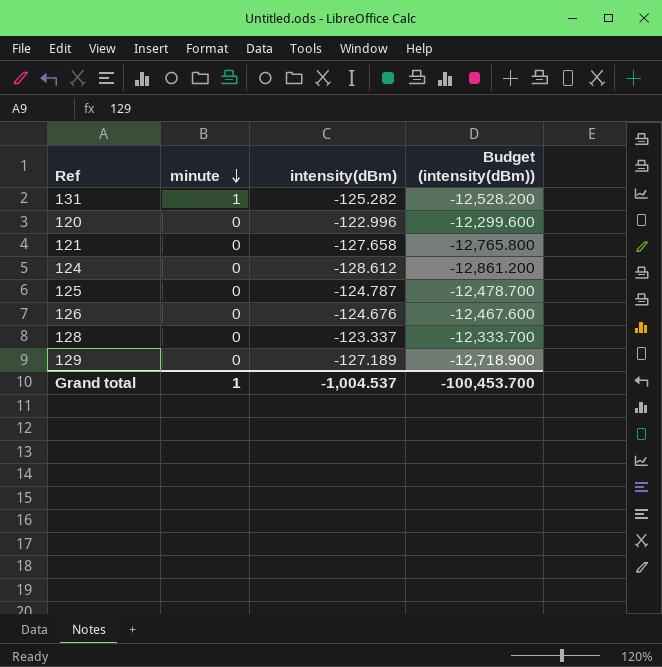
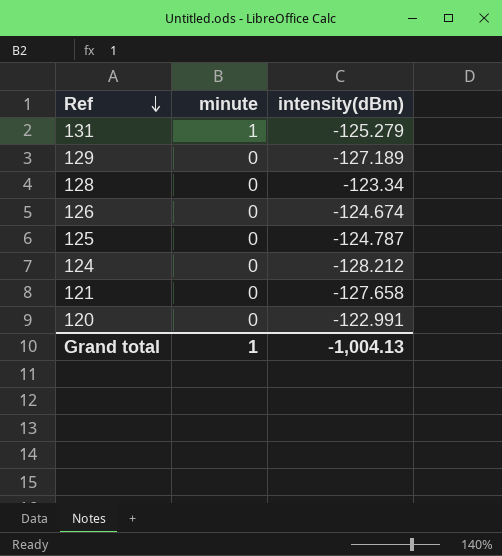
row order: minute descending -> Ref descending
column Budget (intensity(dBm)) | formula: [intensity(dBm)] * 100 -> none
131 | intensity(dBm): -125.282 -> -125.279
128 | intensity(dBm): -123.337 -> -123.34
126 | intensity(dBm): -124.676 -> -124.674
124 | intensity(dBm): -128.612 -> -128.212
120 | intensity(dBm): -122.996 -> -122.991
Grand total | intensity(dBm): -1,004.537 -> -1,004.13

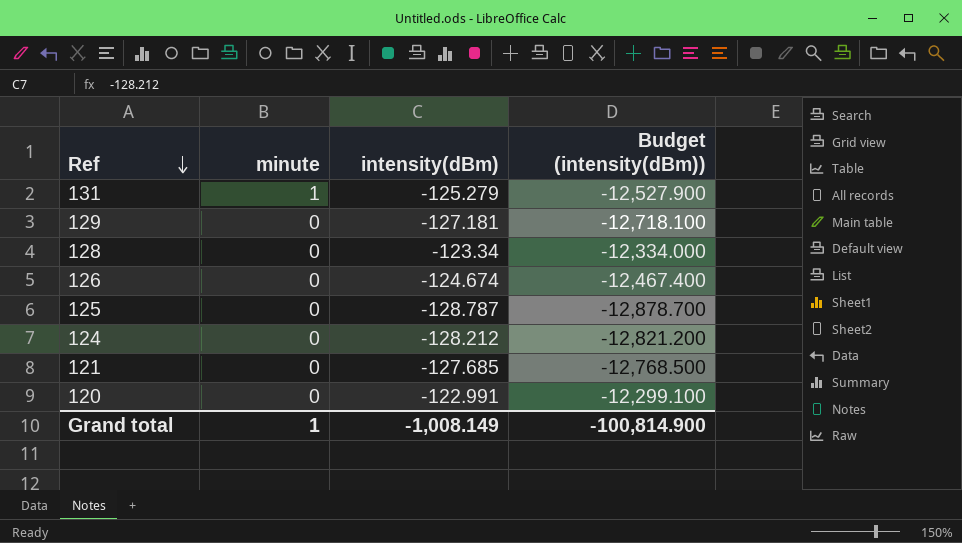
column Budget (intensity(dBm)) | formula: none -> [intensity(dBm)] * 100
129 | intensity(dBm): -127.189 -> -127.181
125 | intensity(dBm): -124.787 -> -128.787
121 | intensity(dBm): -127.658 -> -127.685
Grand total | intensity(dBm): -1,004.13 -> -1,008.149

